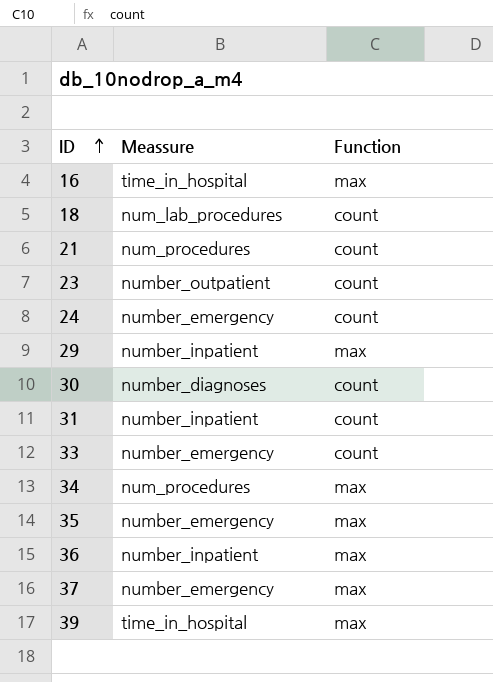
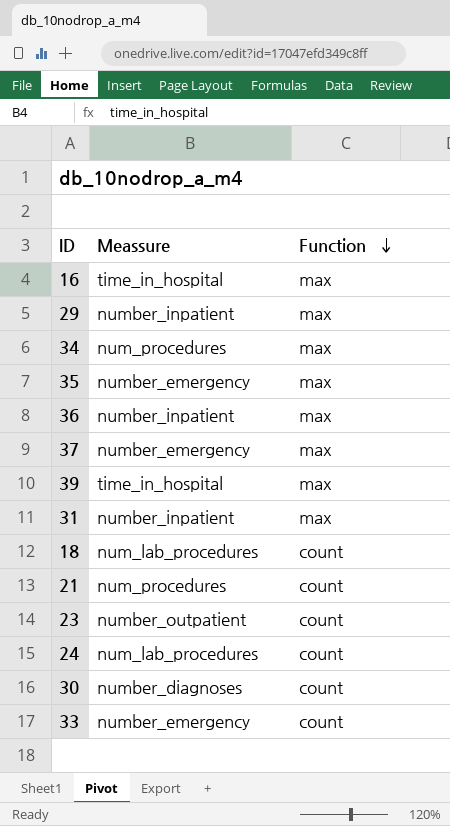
row order: ID ascending -> Function descending
31 | Function: count -> max
24 | Meassure: number_emergency -> num_lab_procedures

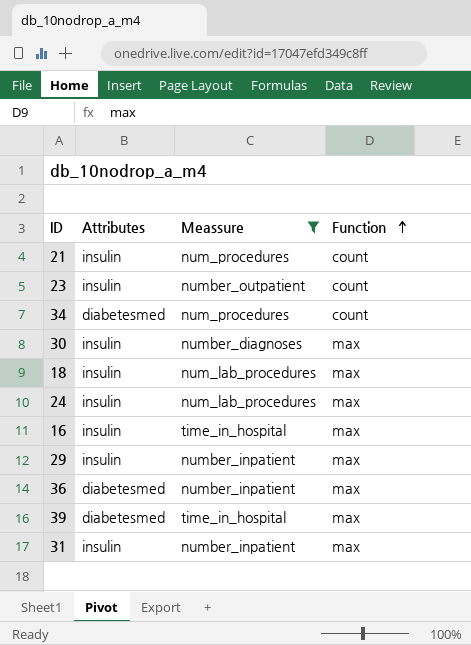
filter: none -> Meassure != number_emergency
row order: Function descending -> Function ascending
column Attributes | position: none -> 2
34 | Function: max -> count
30 | Function: count -> max
18 | Function: count -> max
24 | Function: count -> max

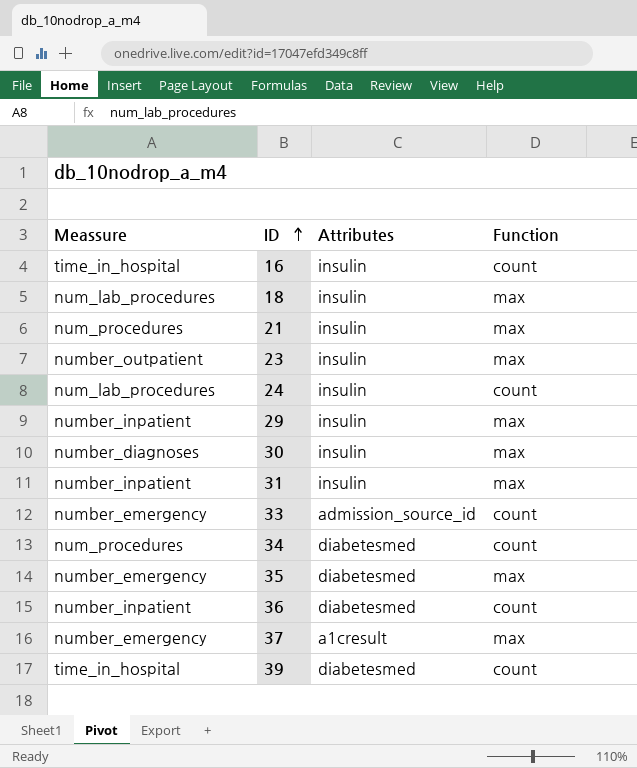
filter: Meassure != number_emergency -> none
row order: Function ascending -> ID ascending
column Meassure | position: 3 -> 1
16 | Function: max -> count
21 | Function: count -> max
23 | Function: count -> max
24 | Function: max -> count
36 | Function: max -> count
39 | Function: max -> count

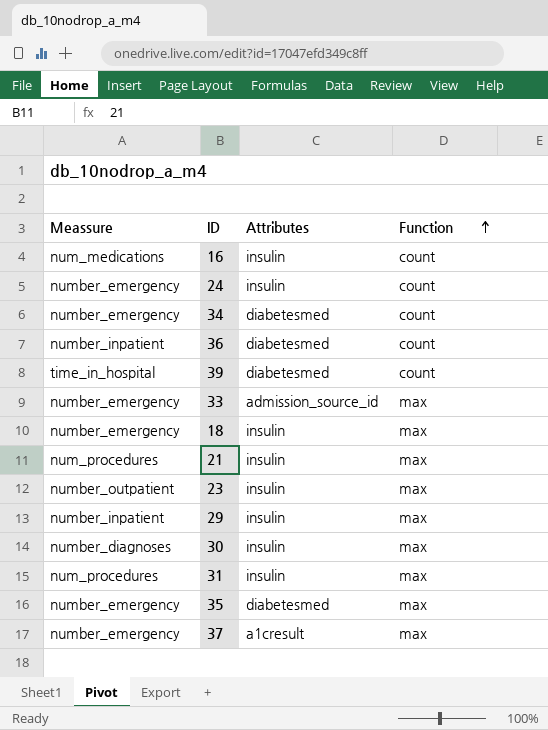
row order: ID ascending -> Function ascending
16 | Meassure: time_in_hospital -> num_medications
24 | Meassure: num_lab_procedures -> number_emergency
34 | Meassure: num_procedures -> number_emergency
33 | Function: count -> max
18 | Meassure: num_lab_procedures -> number_emergency
31 | Meassure: number_inpatient -> num_procedures

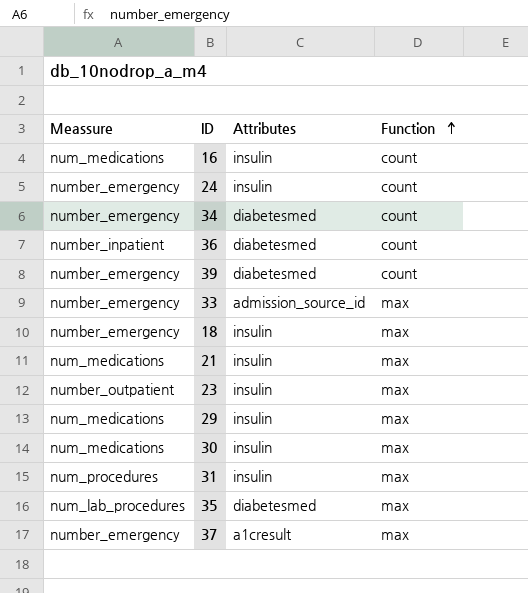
39 | Meassure: time_in_hospital -> number_emergency
21 | Meassure: num_procedures -> num_medications
29 | Meassure: number_inpatient -> num_medications
30 | Meassure: number_diagnoses -> num_medications
35 | Meassure: number_emergency -> num_lab_procedures

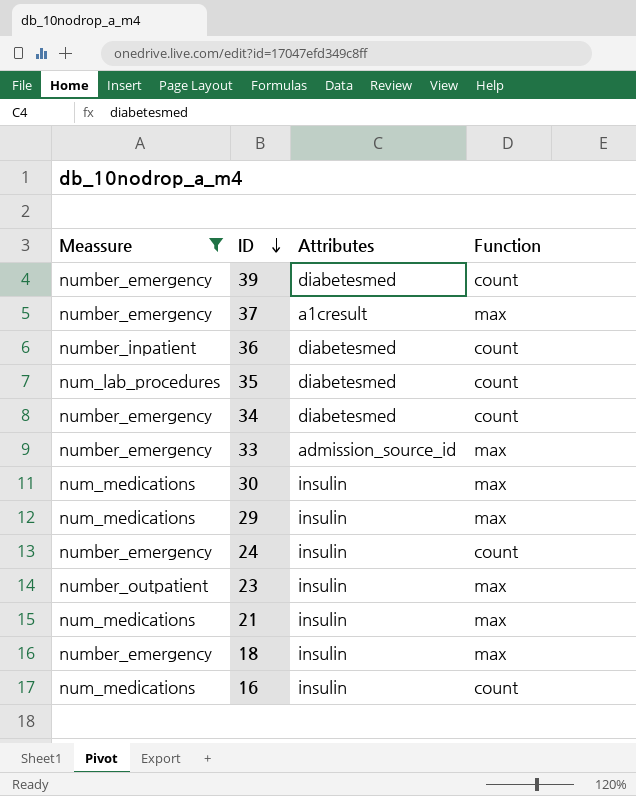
filter: none -> Meassure != num_procedures
row order: Function ascending -> ID descending
35 | Function: max -> count

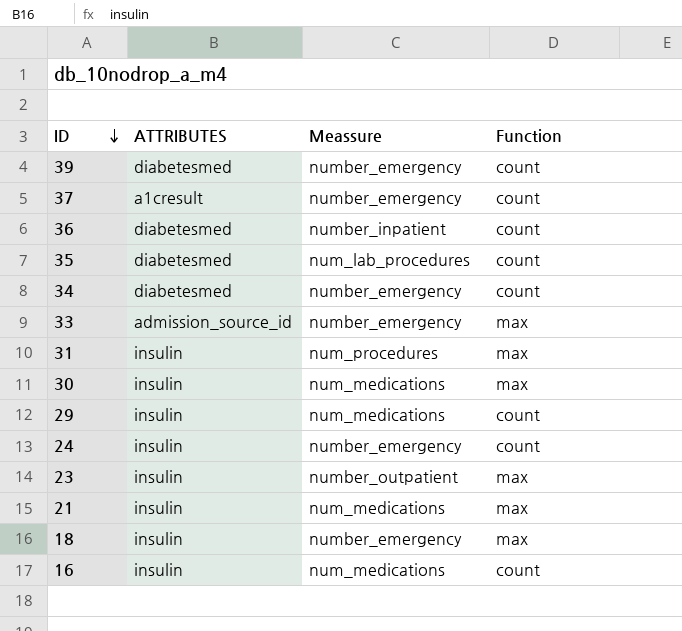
filter: Meassure != num_procedures -> none
column name: Attributes -> ATTRIBUTES
column Meassure | position: 1 -> 3
37 | Function: max -> count
29 | Function: max -> count

